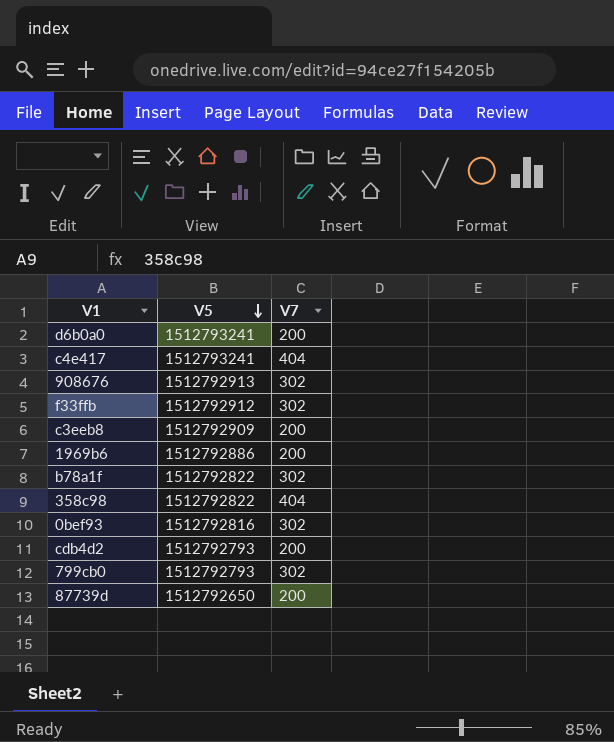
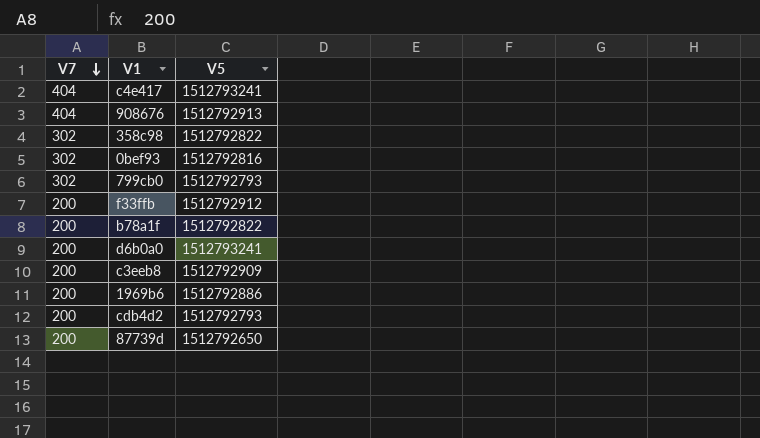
row order: V5 descending -> V7 descending
column V7 | position: 3 -> 1
908676 | V7: 302 -> 404
358c98 | V7: 404 -> 302
f33ffb | V7: 302 -> 200
b78a1f | V7: 302 -> 200

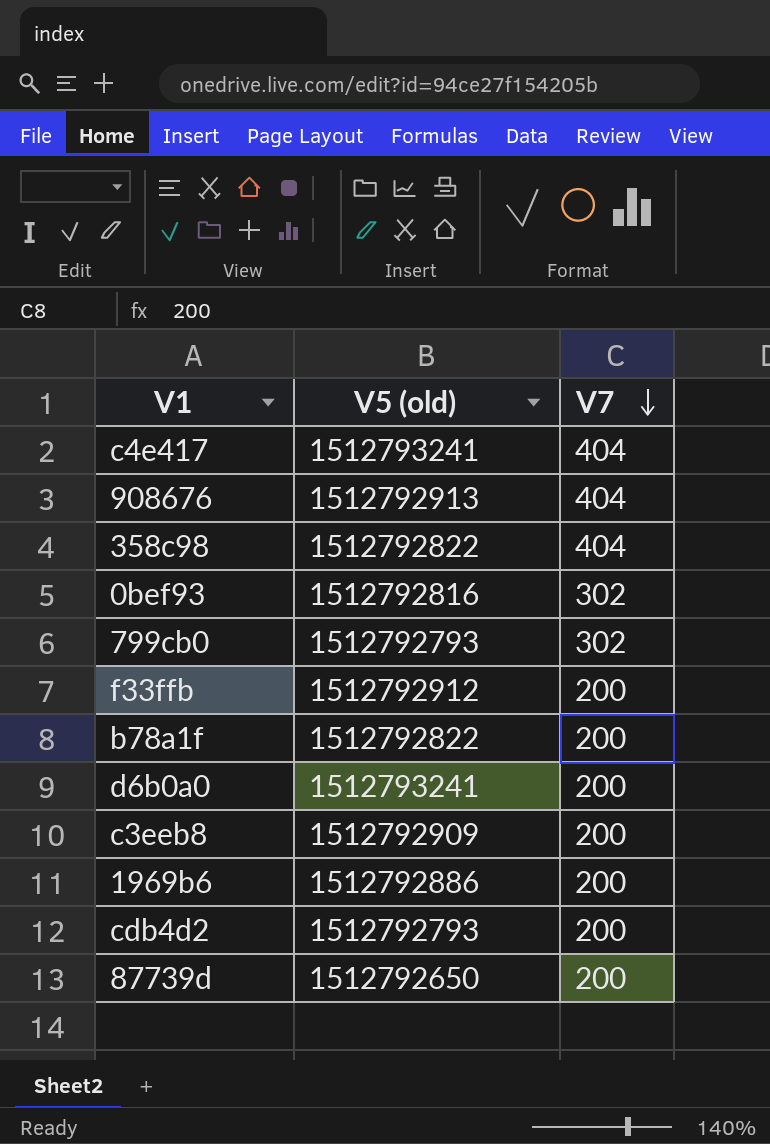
column name: V5 -> V5 (old)
column V7 | position: 1 -> 3
358c98 | V7: 302 -> 404

